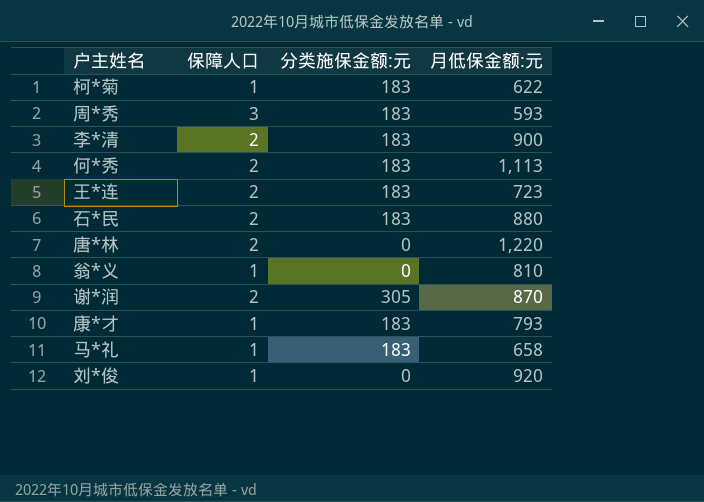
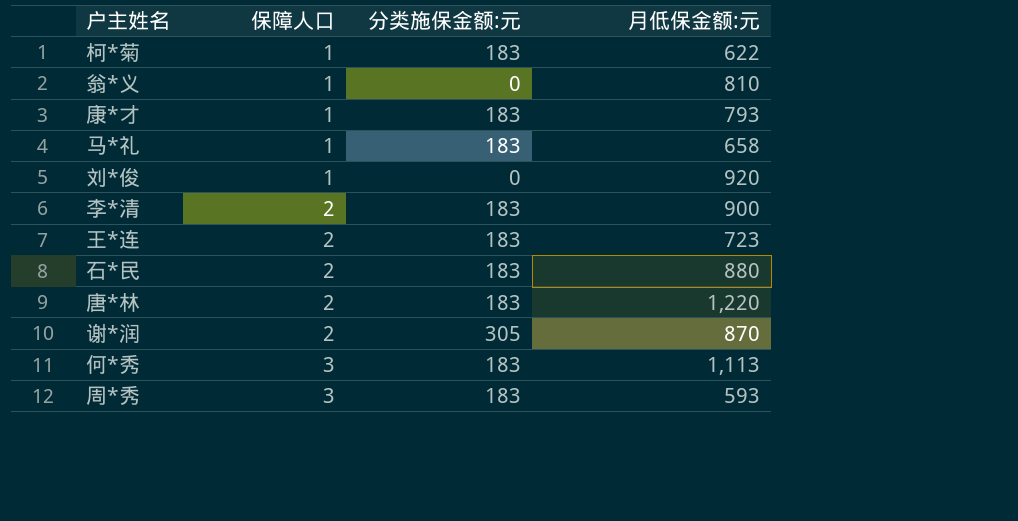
row order: none -> 保障人口 ascending
唐*林 | 分类施保金额:元: 0 -> 183
何*秀 | 保障人口: 2 -> 3

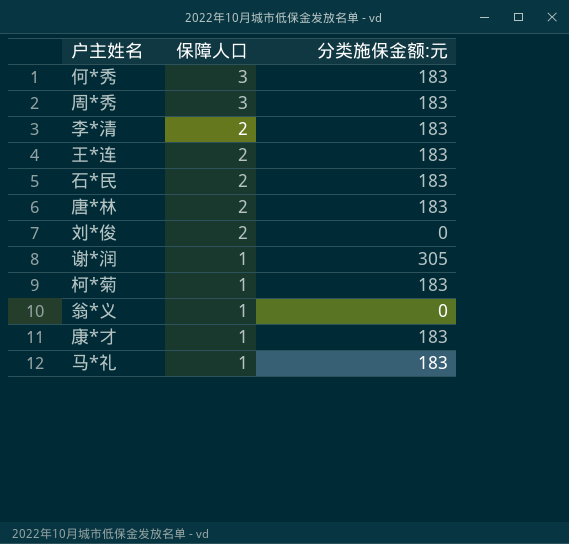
row order: 保障人口 ascending -> 保障人口 descending
column 月低保金额:元 | position: 4 -> none
刘*俊 | 保障人口: 1 -> 2
谢*润 | 保障人口: 2 -> 1

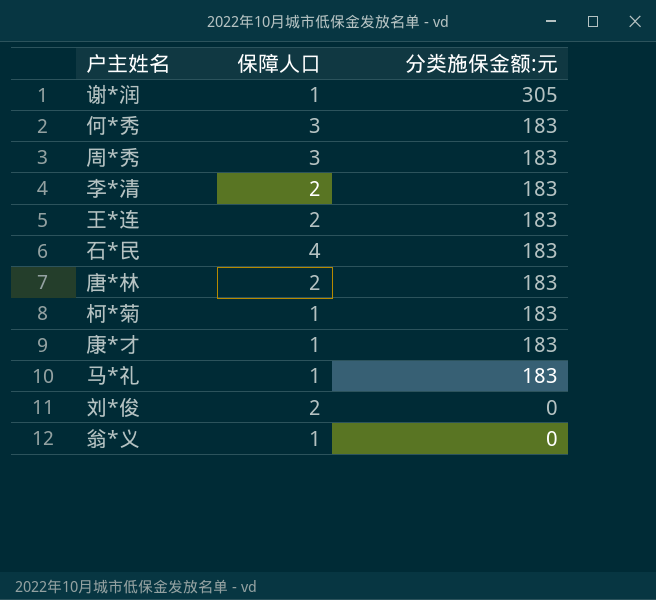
row order: 保障人口 descending -> 分类施保金额:元 descending
石*民 | 保障人口: 2 -> 4

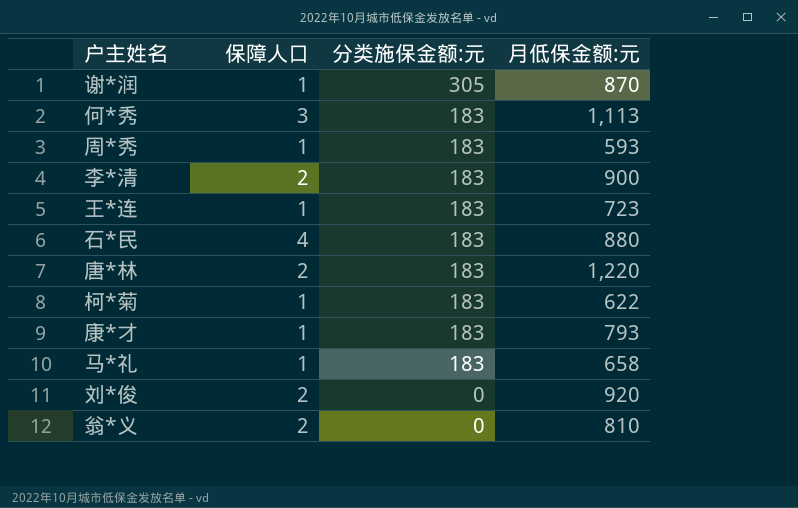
column 月低保金额:元 | position: none -> 4
周*秀 | 保障人口: 3 -> 1
王*连 | 保障人口: 2 -> 1
翁*义 | 保障人口: 1 -> 2

